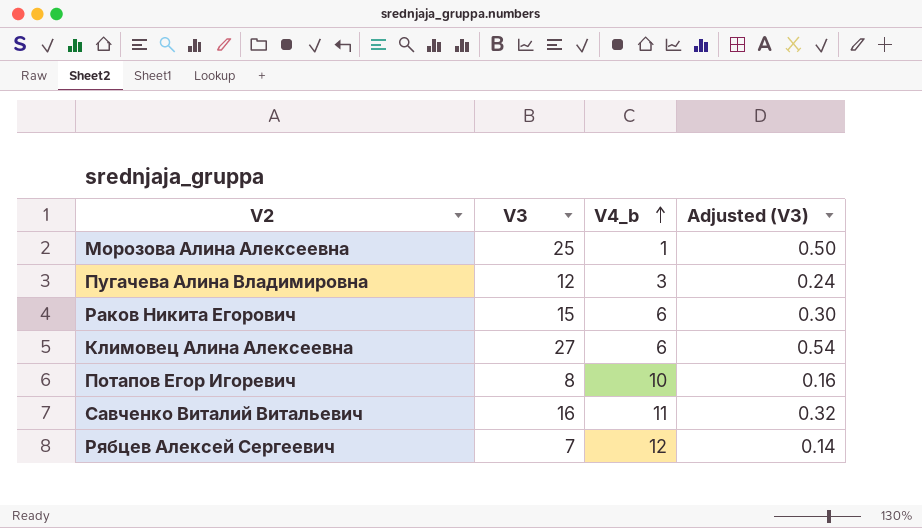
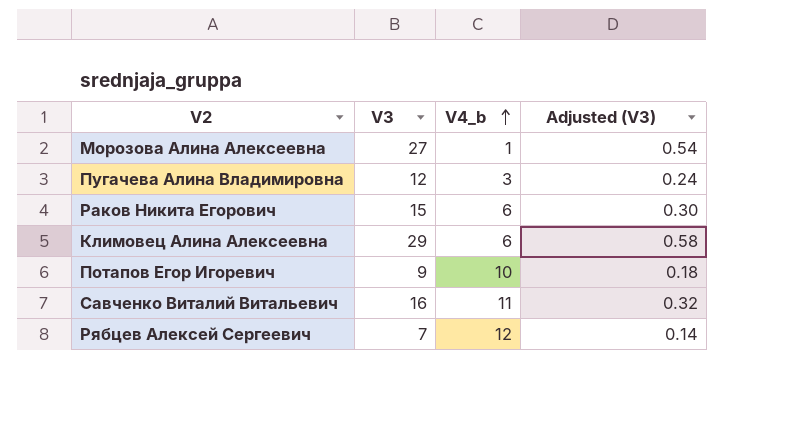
Морозова Алина Алексеевна | V3: 25 -> 27
Морозова Алина Алексеевна | Adjusted (V3): 0.50 -> 0.54
Климовец Алина Алексеевна | V3: 27 -> 29
Климовец Алина Алексеевна | Adjusted (V3): 0.54 -> 0.58
Потапов Егор Игоревич | V3: 8 -> 9
Потапов Егор Игоревич | Adjusted (V3): 0.16 -> 0.18

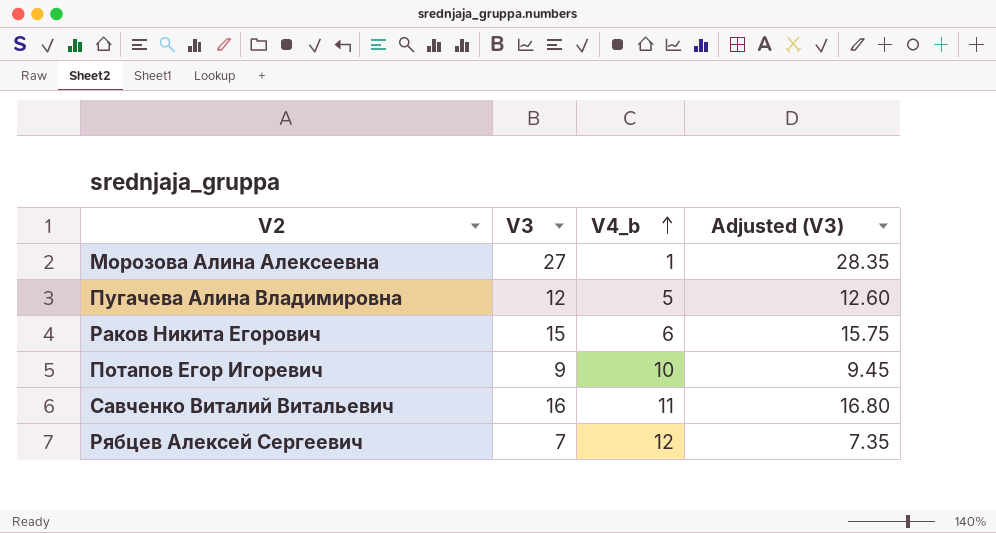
column Adjusted (V3) | formula: [V3] * 0.02 -> [V3] * 1.05
row Климовец Алина Алексеевна: 29 | 6 | 0.58 -> none
Пугачева Алина Владимировна | V4_b: 3 -> 5

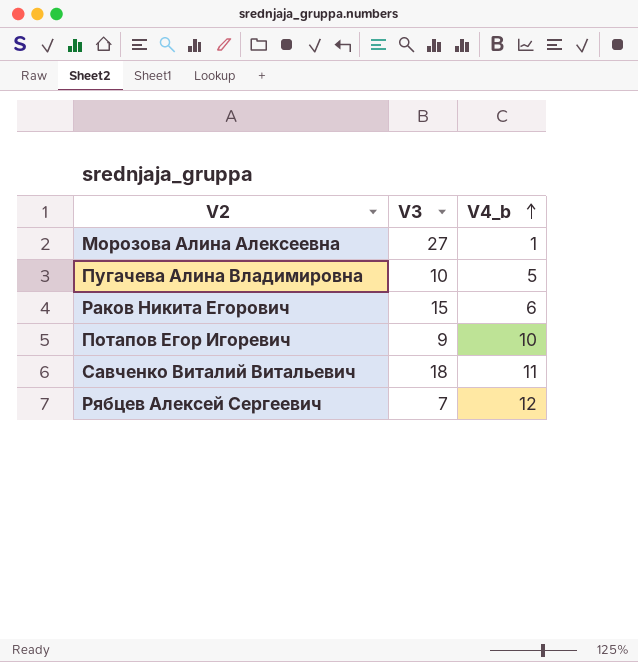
column Adjusted (V3) | formula: [V3] * 1.05 -> none
Пугачева Алина Владимировна | V3: 12 -> 10
Савченко Виталий Витальевич | V3: 16 -> 18

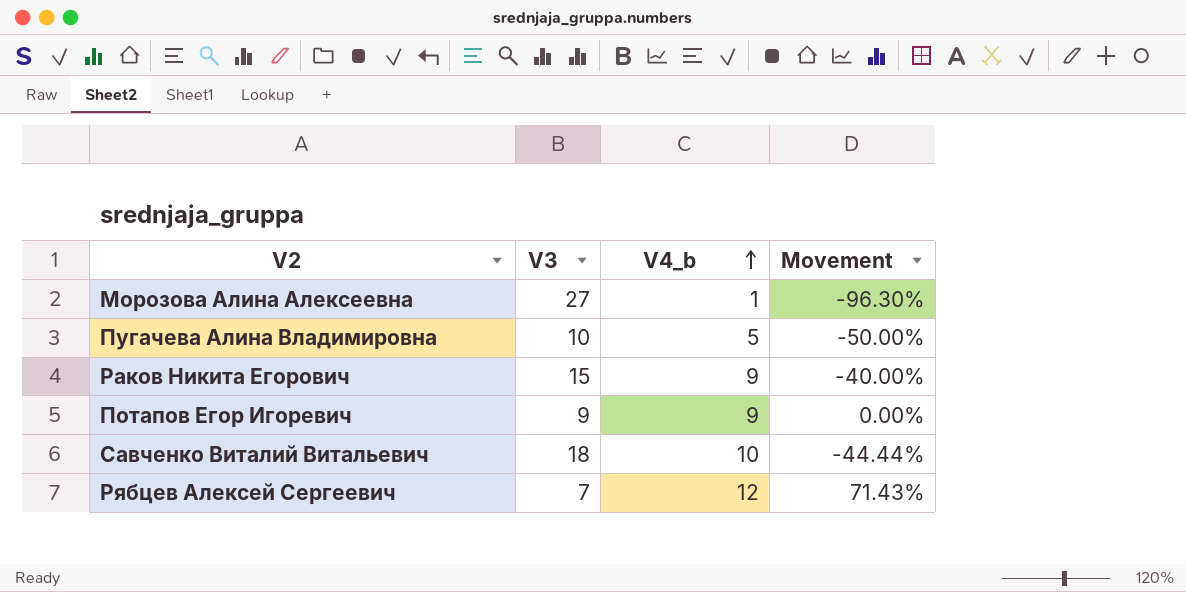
column Movement | formula: none -> ([V4_b] - [V3]) / [V3]
Раков Никита Егорович | V4_b: 6 -> 9
Потапов Егор Игоревич | V4_b: 10 -> 9
Савченко Виталий Витальевич | V4_b: 11 -> 10

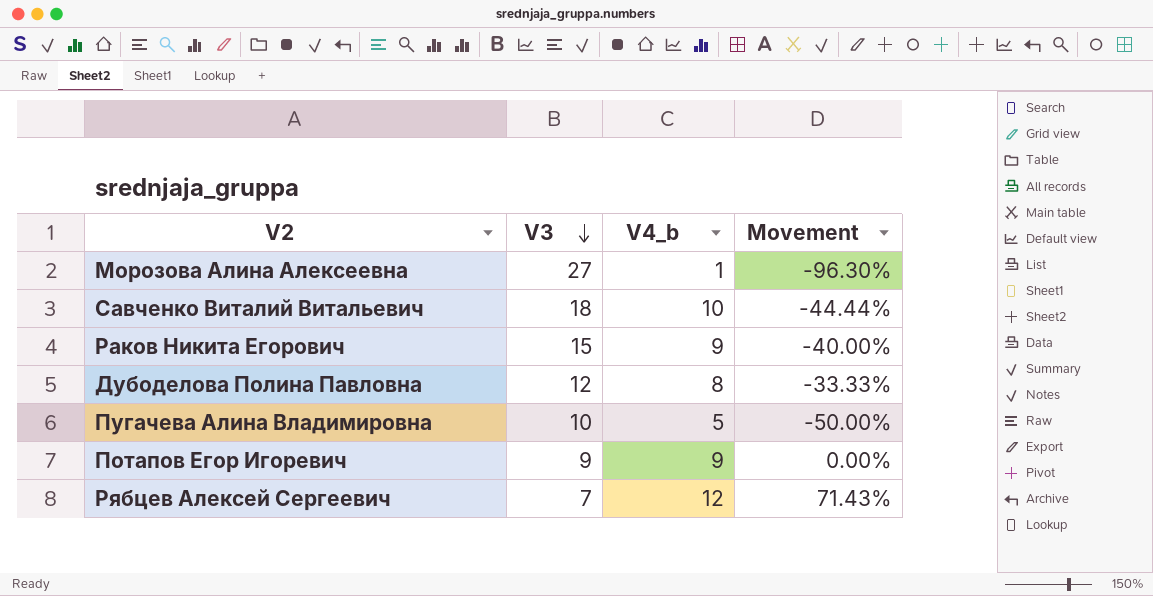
row order: V4_b ascending -> V3 descending
row Дубоделова Полина Павловна: none -> 12 | 8 | -33.33%

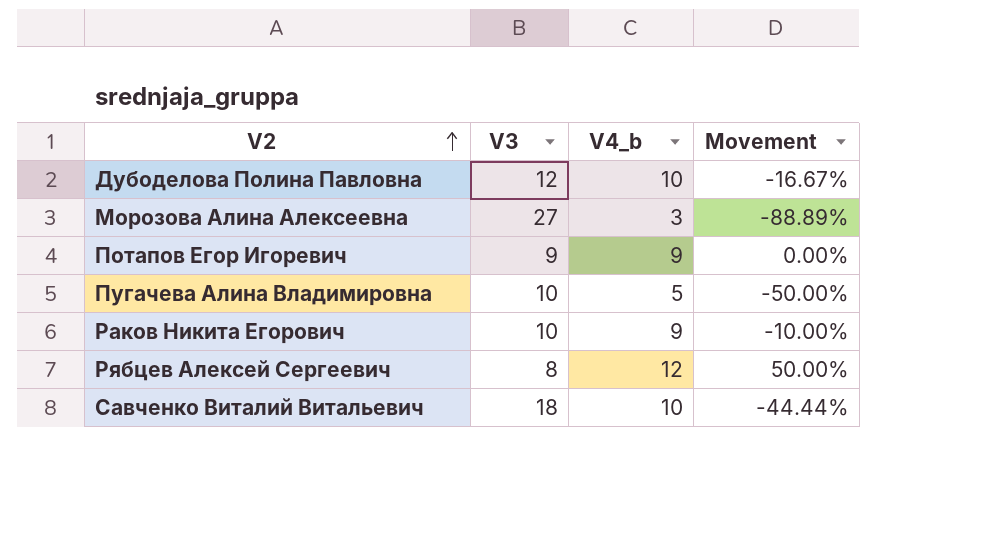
row order: V3 descending -> V2 ascending
Дубоделова Полина Павловна | V4_b: 8 -> 10
Дубоделова Полина Павловна | Movement: -33.33% -> -16.67%
Морозова Алина Алексеевна | V4_b: 1 -> 3
Морозова Алина Алексеевна | Movement: -96.30% -> -88.89%
Раков Никита Егорович | V3: 15 -> 10
Раков Никита Егорович | Movement: -40.00% -> -10.00%
Рябцев Алексей Сергеевич | V3: 7 -> 8
Рябцев Алексей Сергеевич | Movement: 71.43% -> 50.00%

